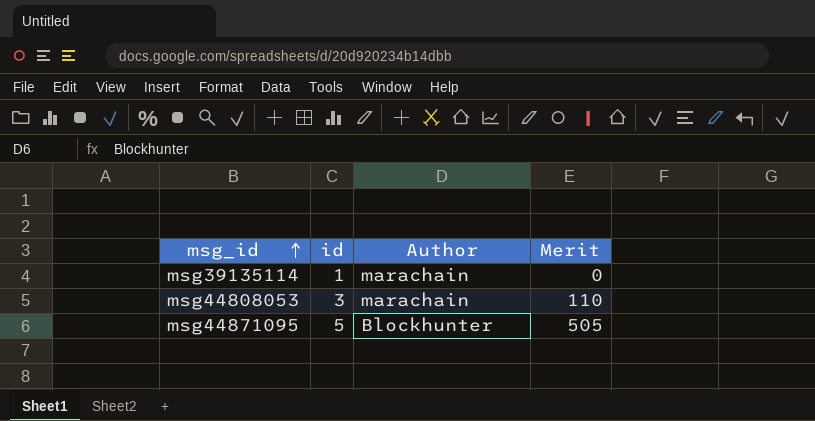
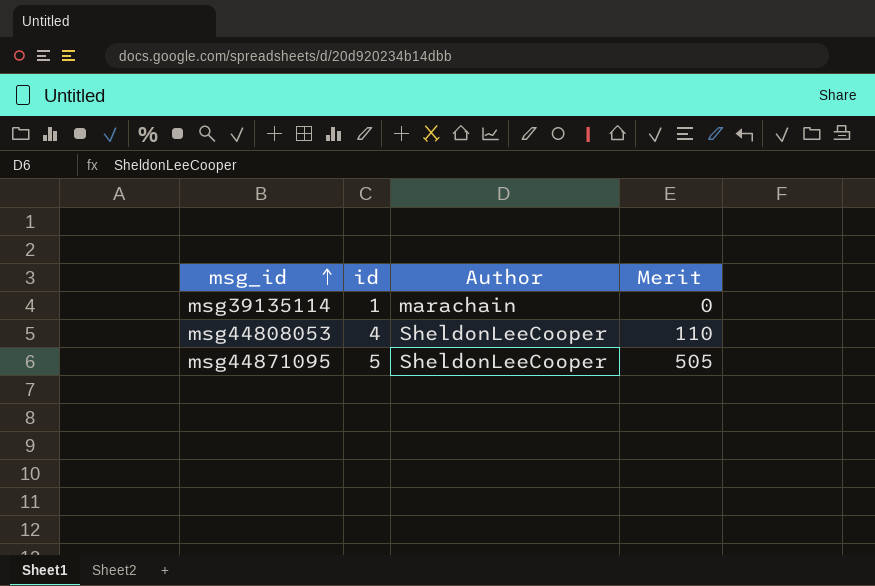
msg44808053 | id: 3 -> 4
msg44808053 | Author: marachain -> SheldonLeeCooper
msg44871095 | Author: Blockhunter -> SheldonLeeCooper

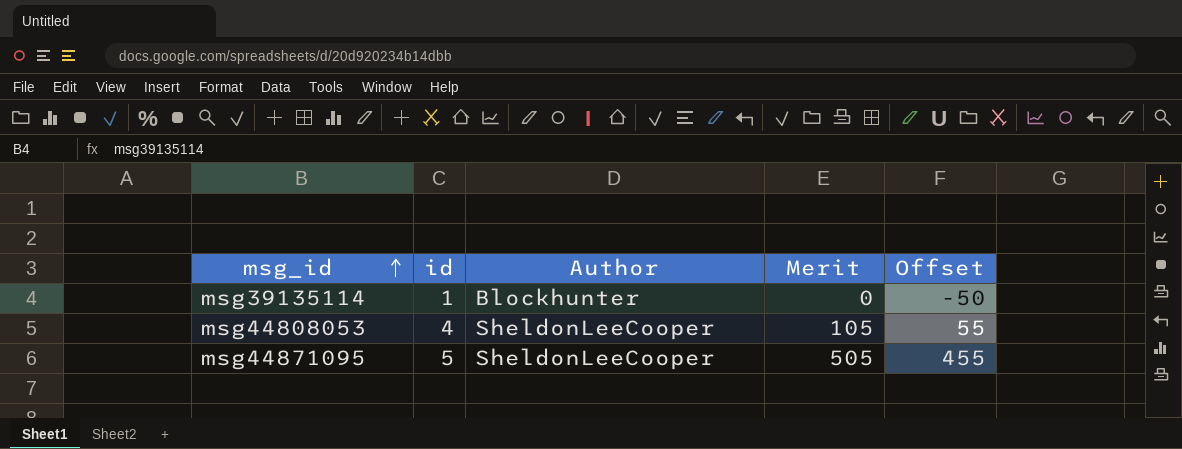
column Offset | formula: none -> [Merit] - 50
msg39135114 | Author: marachain -> Blockhunter
msg44808053 | Merit: 110 -> 105

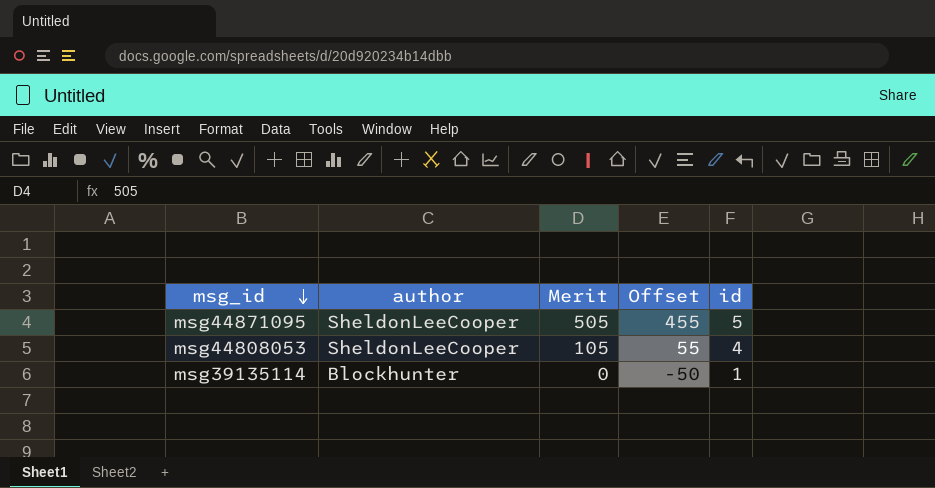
row order: msg_id ascending -> msg_id descending
column name: Author -> author
column id | position: 2 -> 5

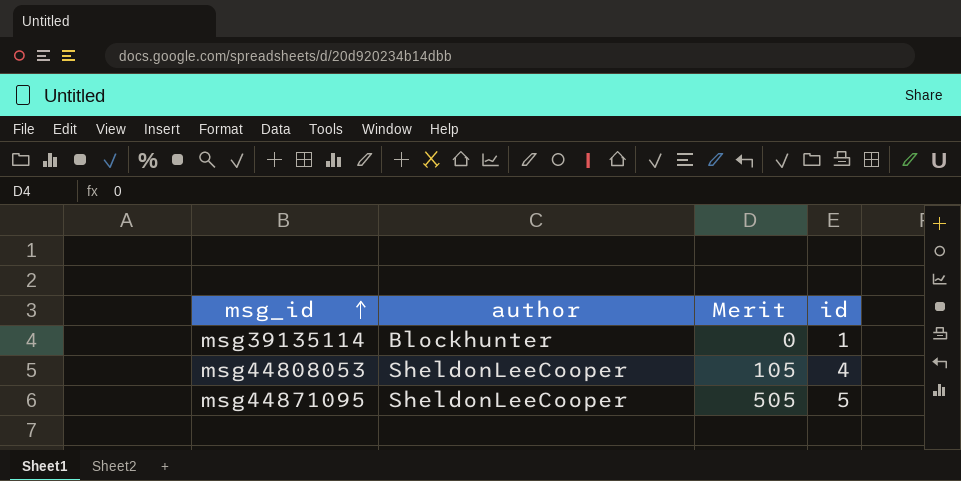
row order: msg_id descending -> msg_id ascending
column Offset | formula: [Merit] - 50 -> none

